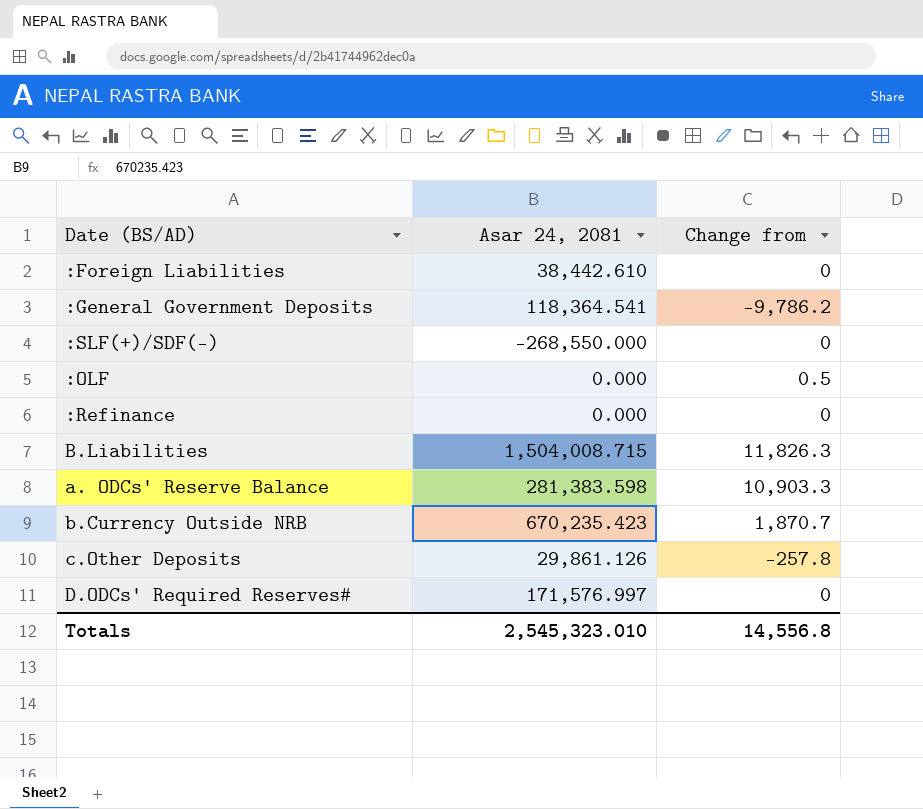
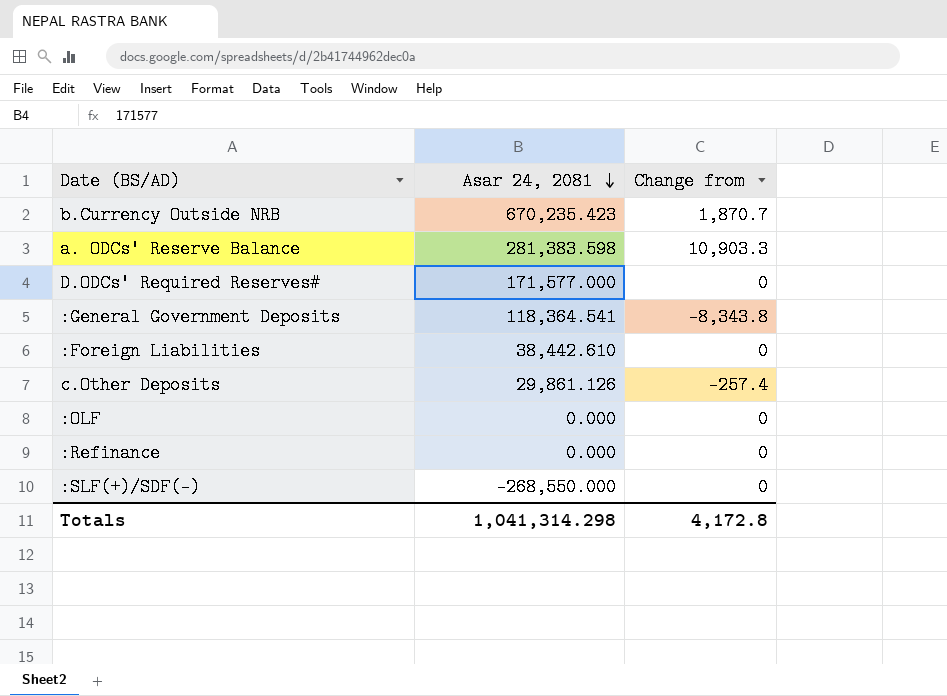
row order: none -> Asar 24, 2081 descending
row B.Liabilities: 1,504,008.715 | 11,826.3 -> none
D.ODCs' Required Reserves# | Asar 24, 2081: 171,576.997 -> 171,577.000
:General Government Deposits | Change from: -9,786.2 -> -8,343.8
c.Other Deposits | Change from: -257.8 -> -257.4
:OLF | Change from: 0.5 -> 0
Totals | Asar 24, 2081: 2,545,323.010 -> 1,041,314.298
Totals | Change from: 14,556.8 -> 4,172.8

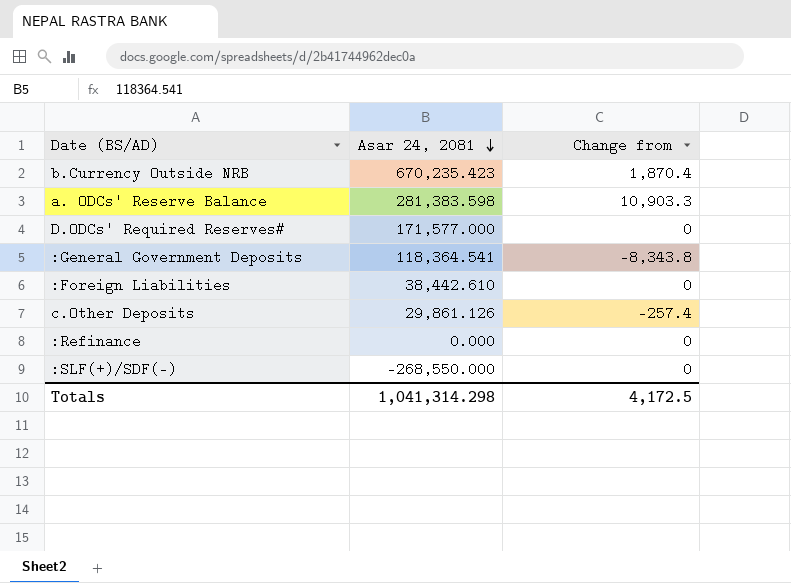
row :OLF: 0.000 | 0 -> none
b.Currency Outside NRB | Change from: 1,870.7 -> 1,870.4
Totals | Change from: 4,172.8 -> 4,172.5

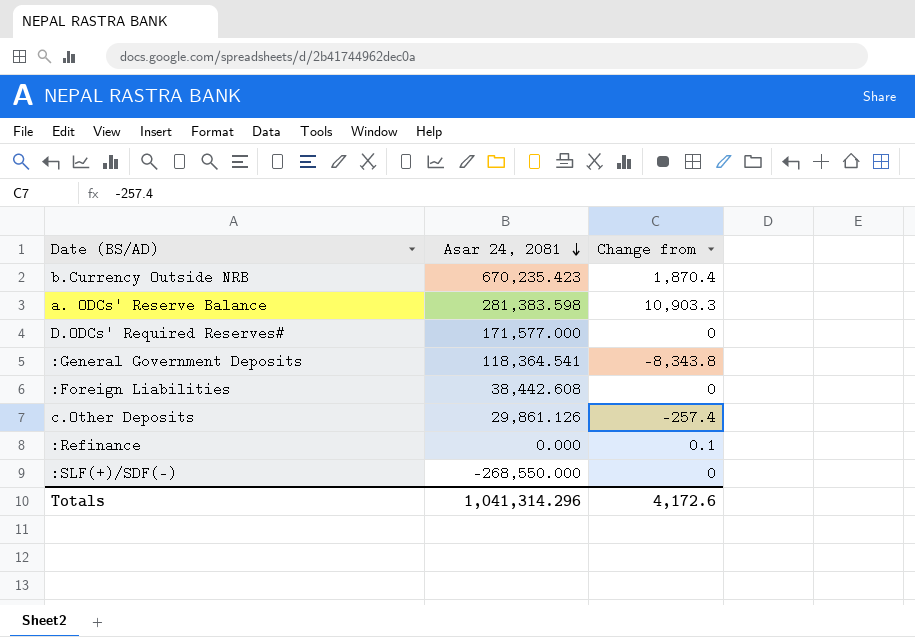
:Foreign Liabilities | Asar 24, 2081: 38,442.610 -> 38,442.608
:Refinance | Change from: 0 -> 0.1
Totals | Asar 24, 2081: 1,041,314.298 -> 1,041,314.296
Totals | Change from: 4,172.5 -> 4,172.6

